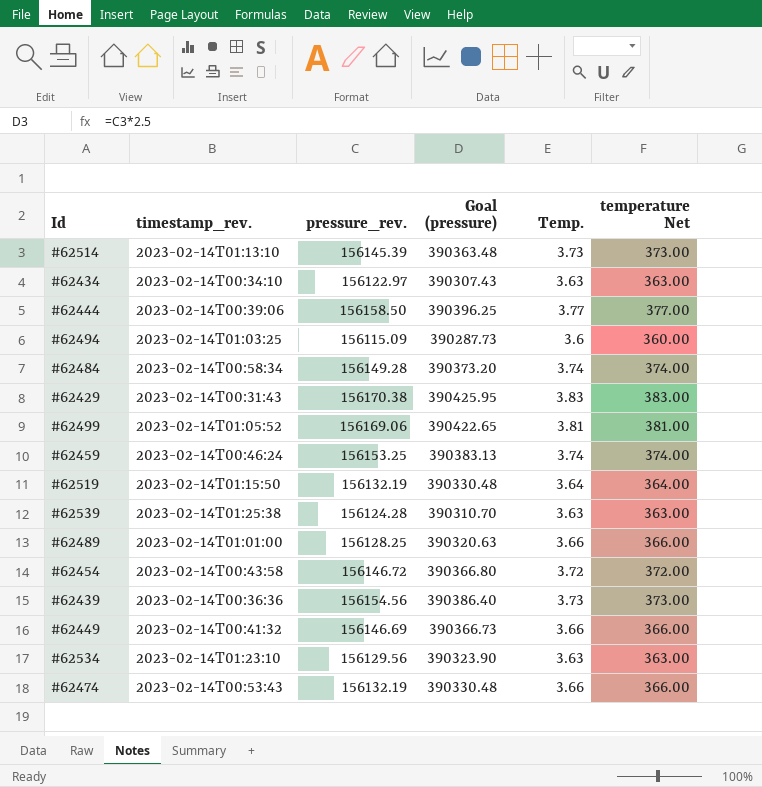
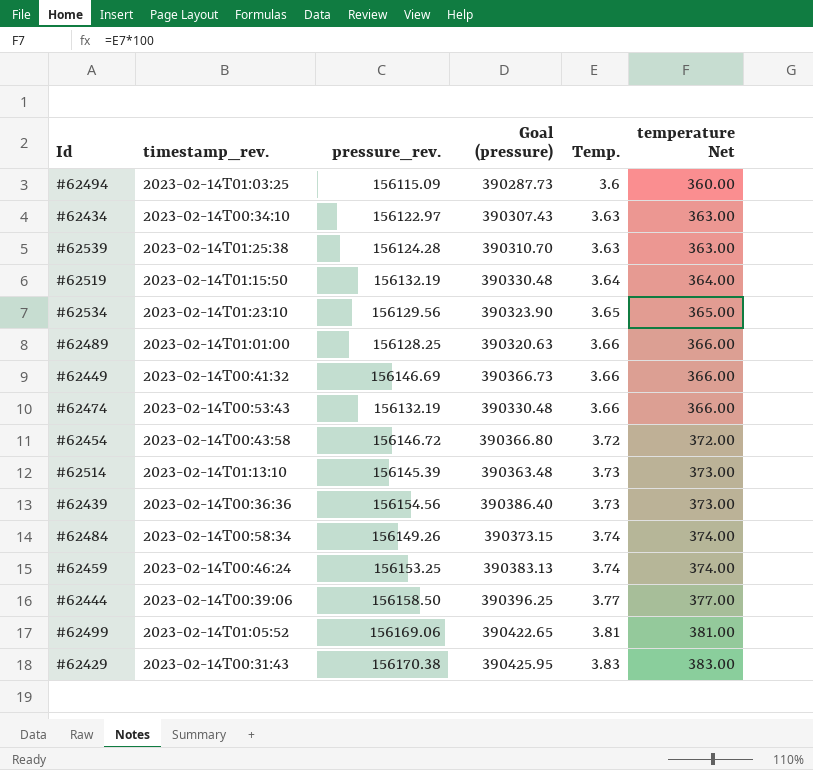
row order: none -> Temp. ascending
#62534 | Temp.: 3.63 -> 3.65
#62534 | temperature Net: 363.00 -> 365.00
#62484 | pressure_rev.: 156149.28 -> 156149.26
#62484 | Goal (pressure): 390373.20 -> 390373.15

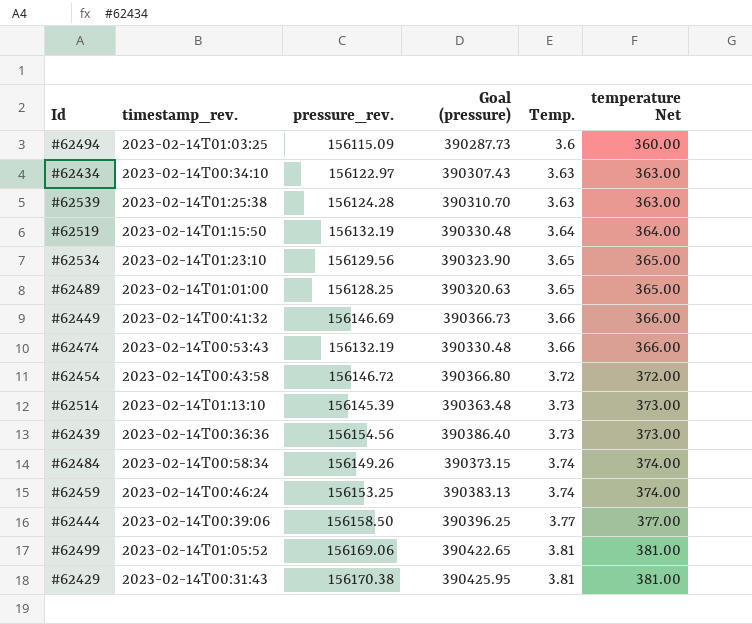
#62489 | Temp.: 3.66 -> 3.65
#62489 | temperature Net: 366.00 -> 365.00
#62429 | Temp.: 3.83 -> 3.81
#62429 | temperature Net: 383.00 -> 381.00

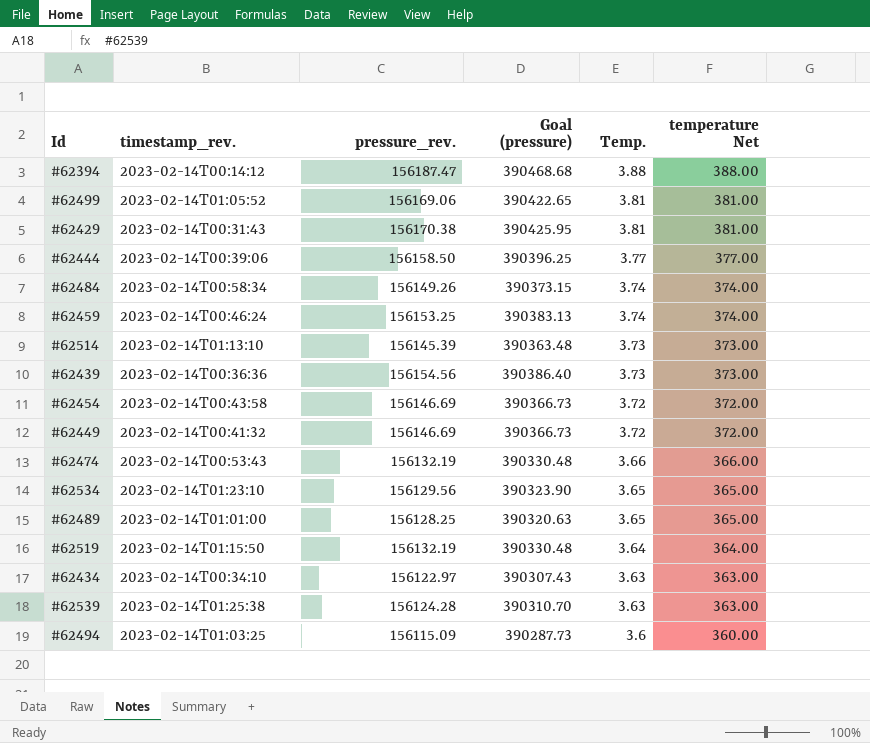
row order: Temp. ascending -> Temp. descending
row #62394: none -> 2023-02-14T00:14:12 | 156187.47 | 390468.68 | 3.88 | 388.00
#62454 | pressure_rev.: 156146.72 -> 156146.69
#62454 | Goal (pressure): 390366.80 -> 390366.73
#62449 | Temp.: 3.66 -> 3.72
#62449 | temperature Net: 366.00 -> 372.00

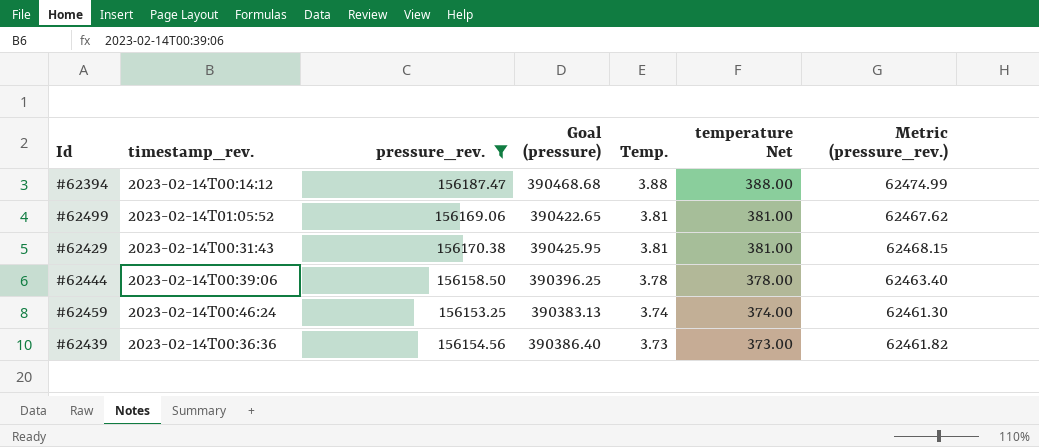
filter: none -> pressure_rev. >= 156153.25
column Metric (pressure_rev.) | formula: none -> [pressure_rev.] * 0.4
#62444 | Temp.: 3.77 -> 3.78
#62444 | temperature Net: 377.00 -> 378.00

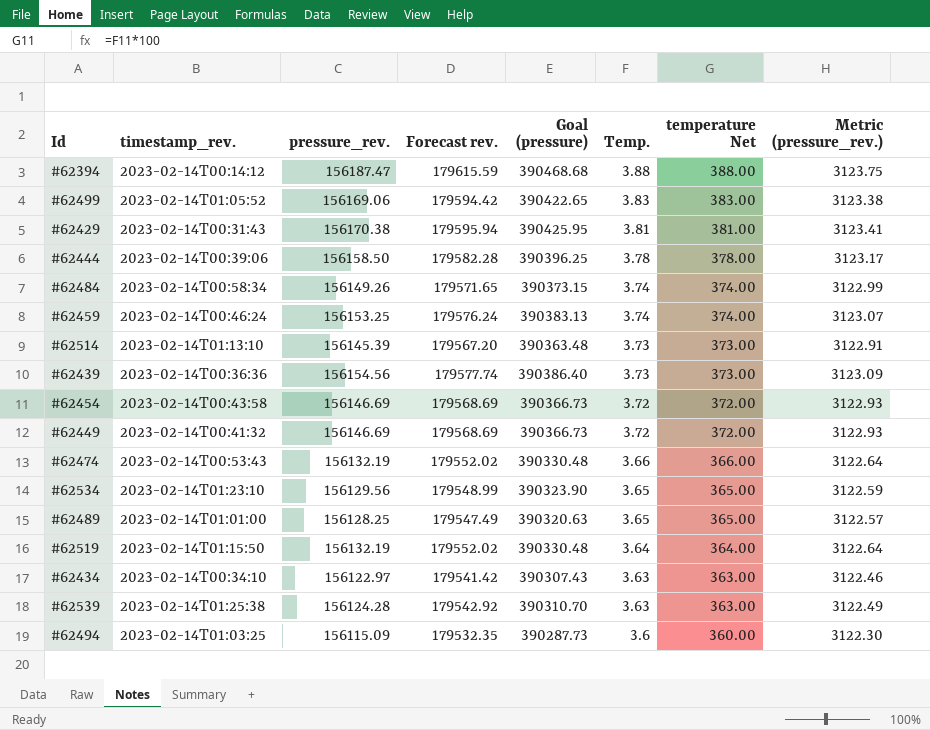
filter: pressure_rev. >= 156153.25 -> none
column Forecast rev. | formula: none -> [pressure_rev.] * 1.15
column Metric (pressure_rev.) | formula: [pressure_rev.] * 0.4 -> [pressure_rev.] * 0.02
#62499 | Temp.: 3.81 -> 3.83
#62499 | temperature Net: 381.00 -> 383.00

